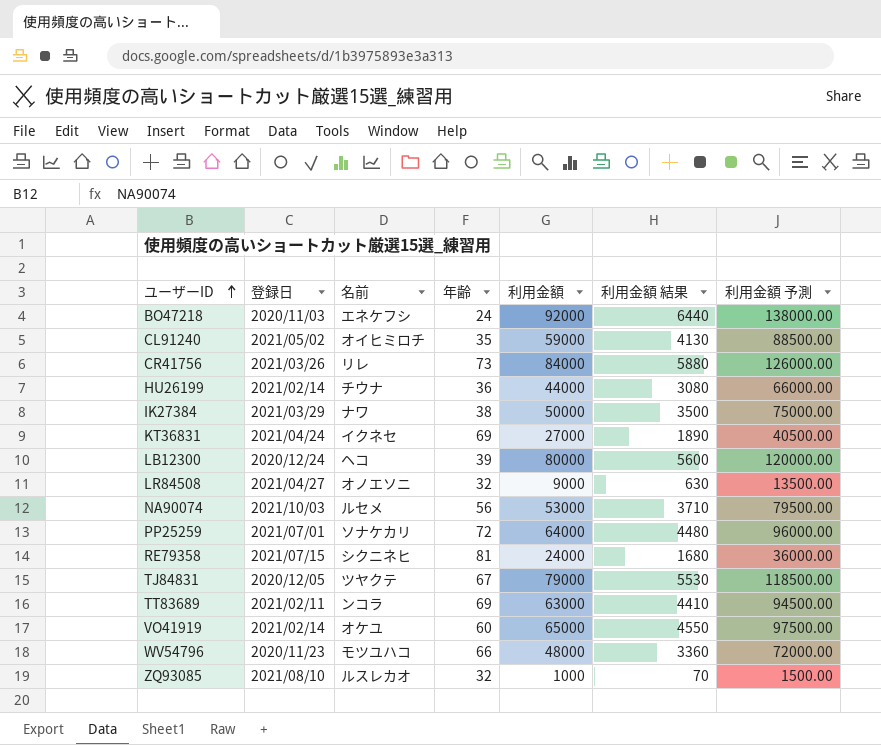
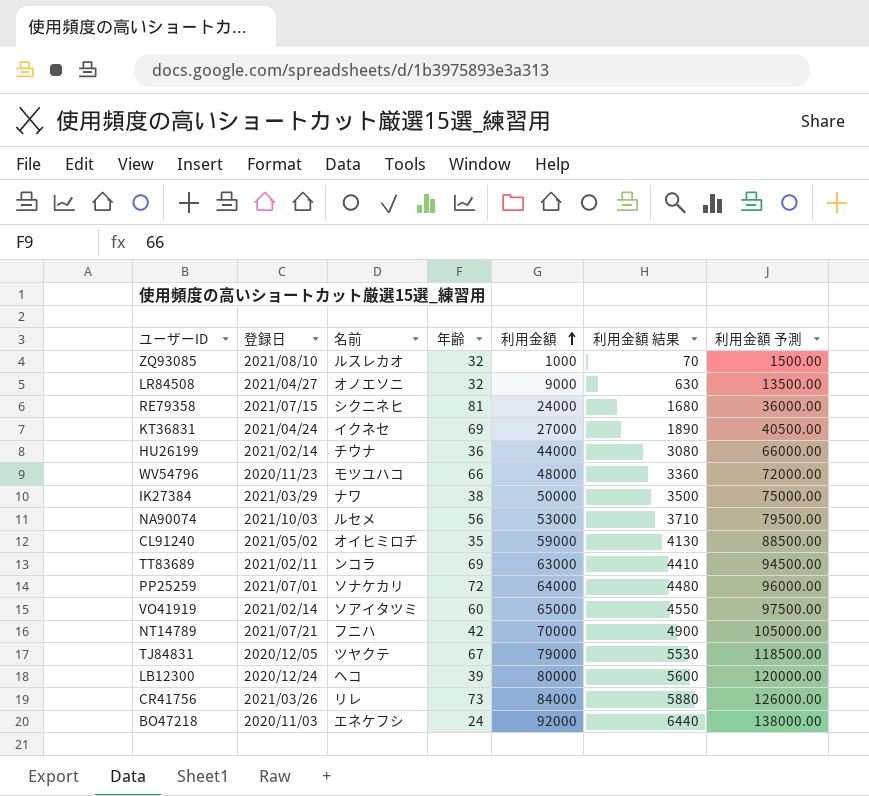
row order: ユーザーID ascending -> 利用金額 ascending
VO41919 | 名前: オケユ -> ソアイタツミ
row NT14789: none -> 2021/07/21 | フニハ | 42 | 70000 | 4900 | 105000.00

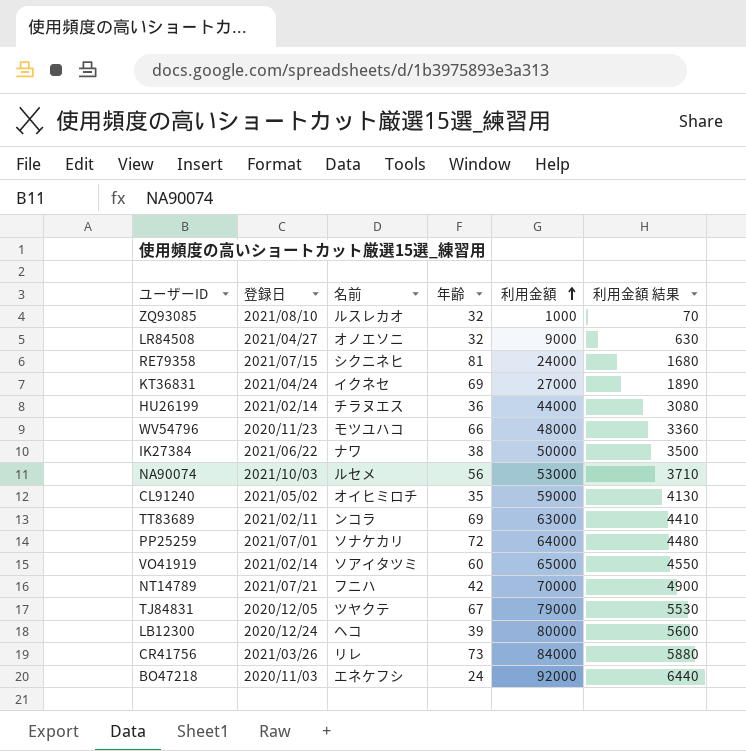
column 利用金額 予測 | formula: [利用金額] * 1.5 -> none
HU26199 | 名前: チウナ -> チラヌエス
IK27384 | 登録日: 2021/03/29 -> 2021/06/22

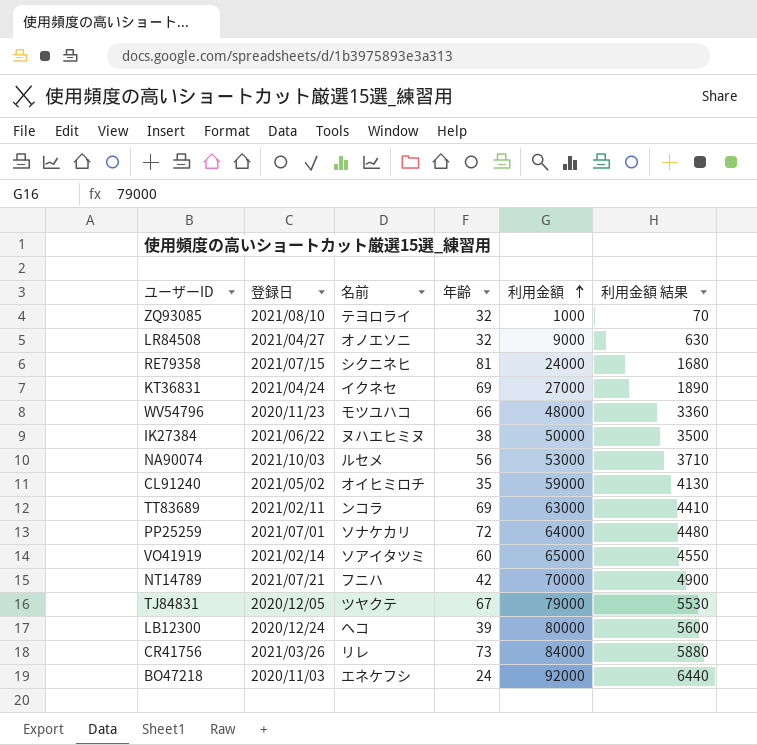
row HU26199: 2021/02/14 | チラヌエス | 36 | 44000 | 3080 -> none
ZQ93085 | 名前: ルスレカオ -> テヨロライ
IK27384 | 名前: ナワ -> ヌハエヒミヌ

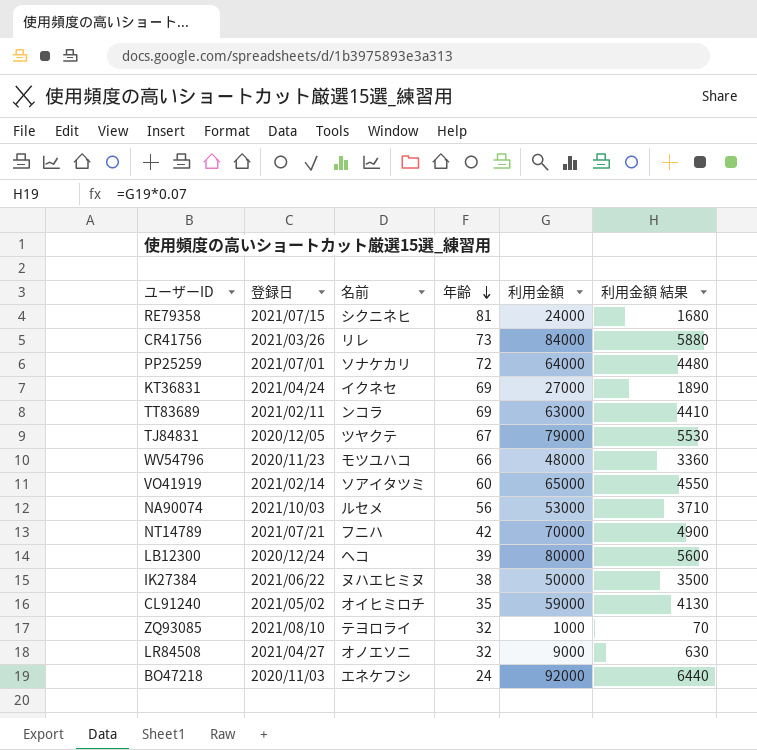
row order: 利用金額 ascending -> 年齢 descending

